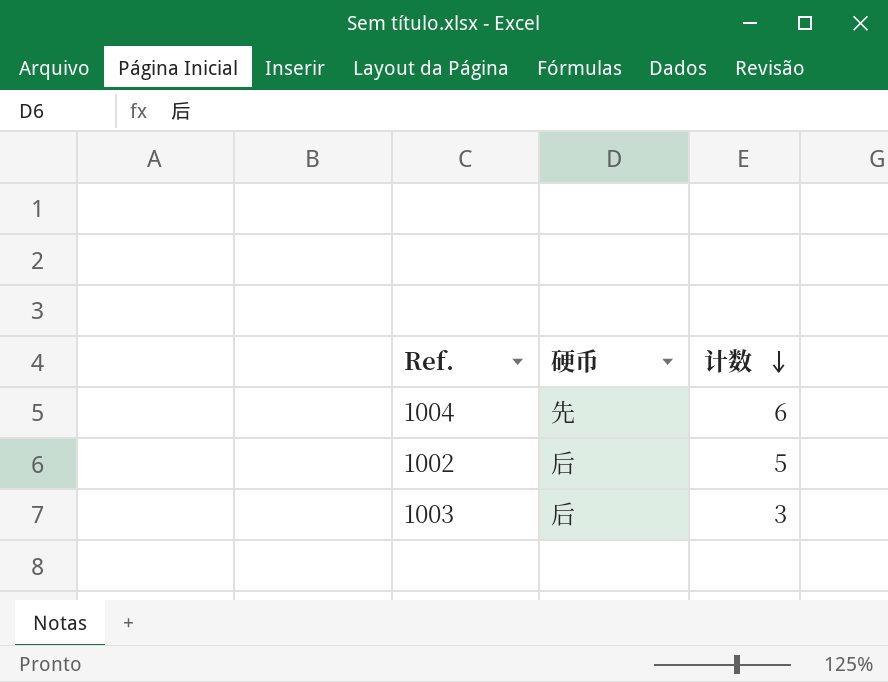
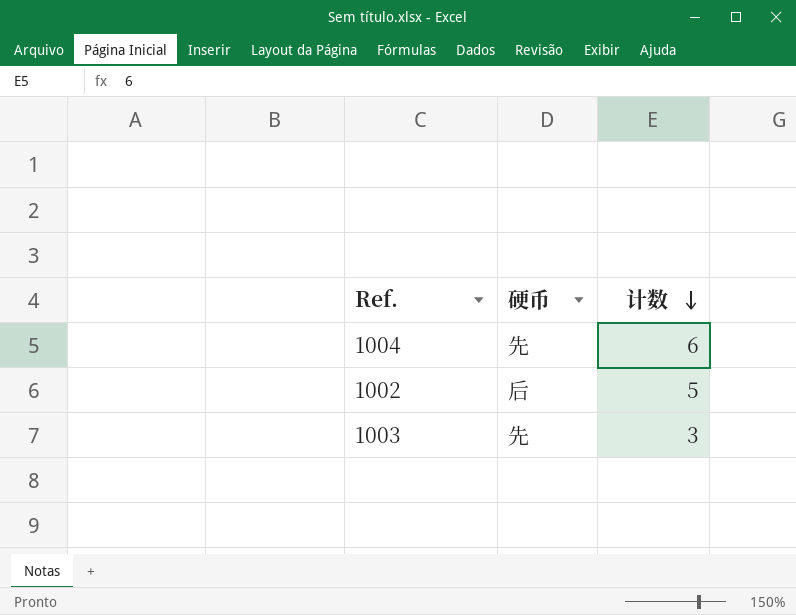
1003 | 硬币: 后 -> 先

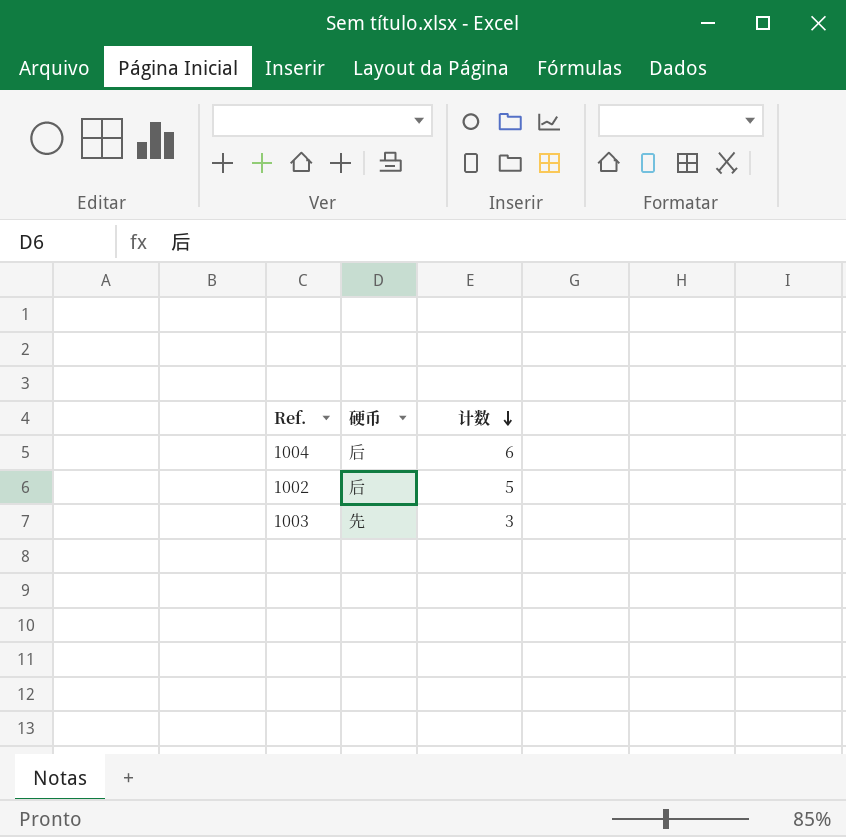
1004 | 硬币: 先 -> 后

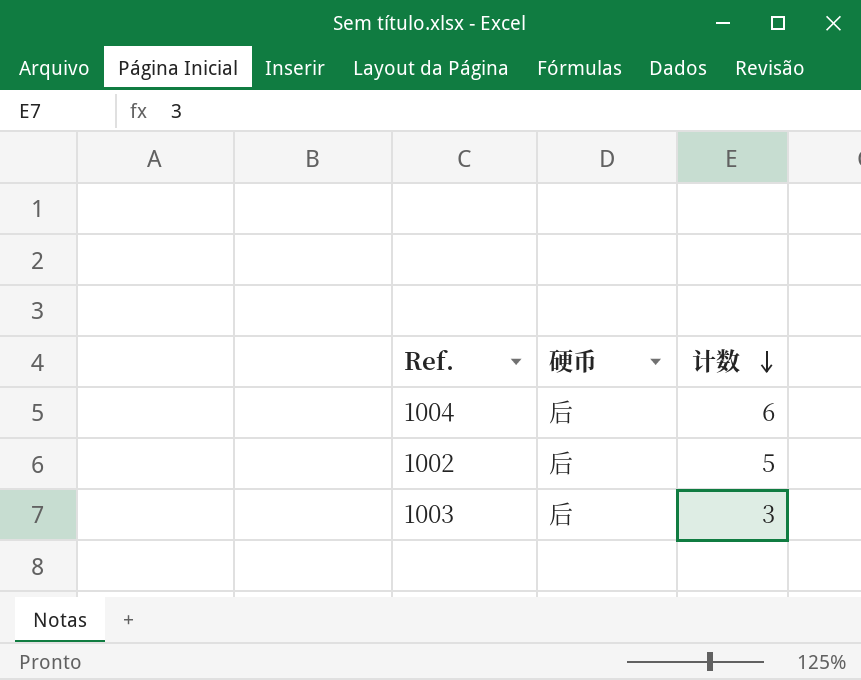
1003 | 硬币: 先 -> 后

